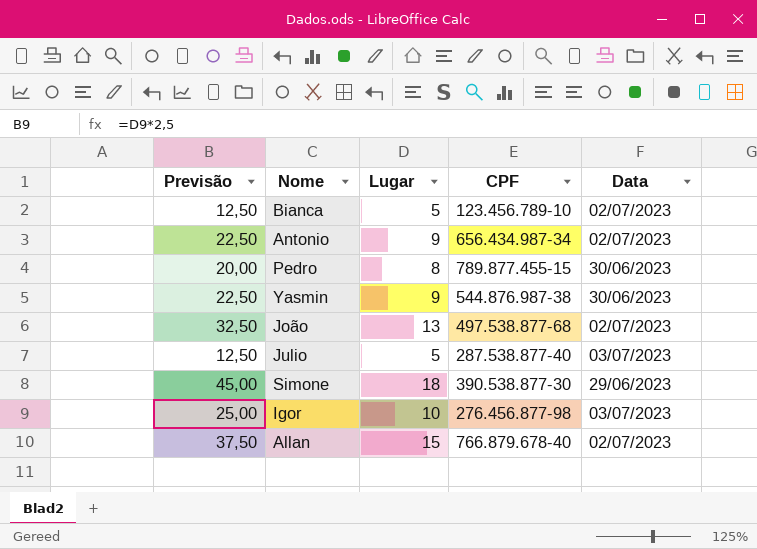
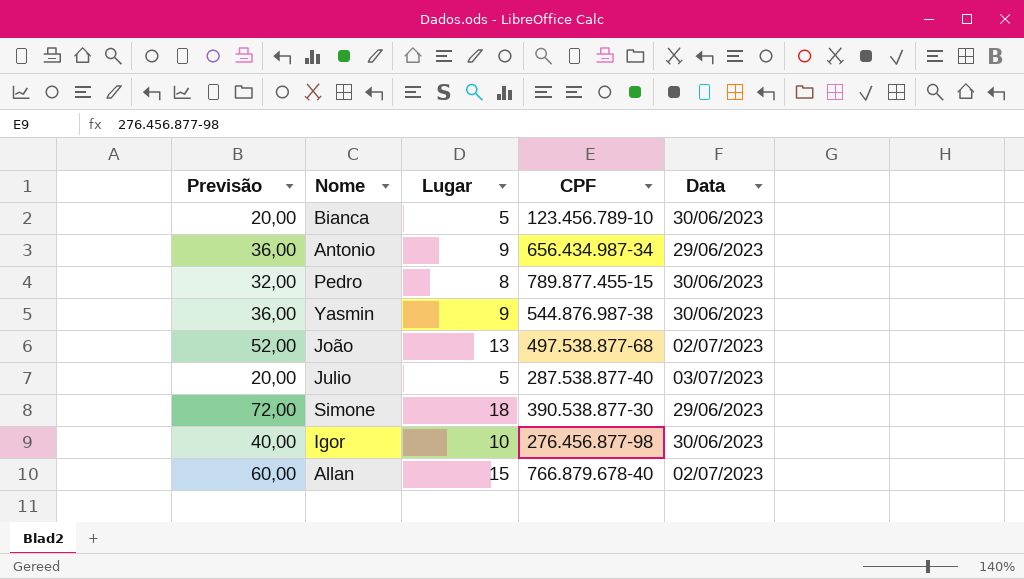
column Previsão | formula: [Lugar] * 2,5 -> [Lugar] * 4
Bianca | Data: 02/07/2023 -> 30/06/2023
Antonio | Data: 02/07/2023 -> 29/06/2023
Igor | Data: 03/07/2023 -> 30/06/2023

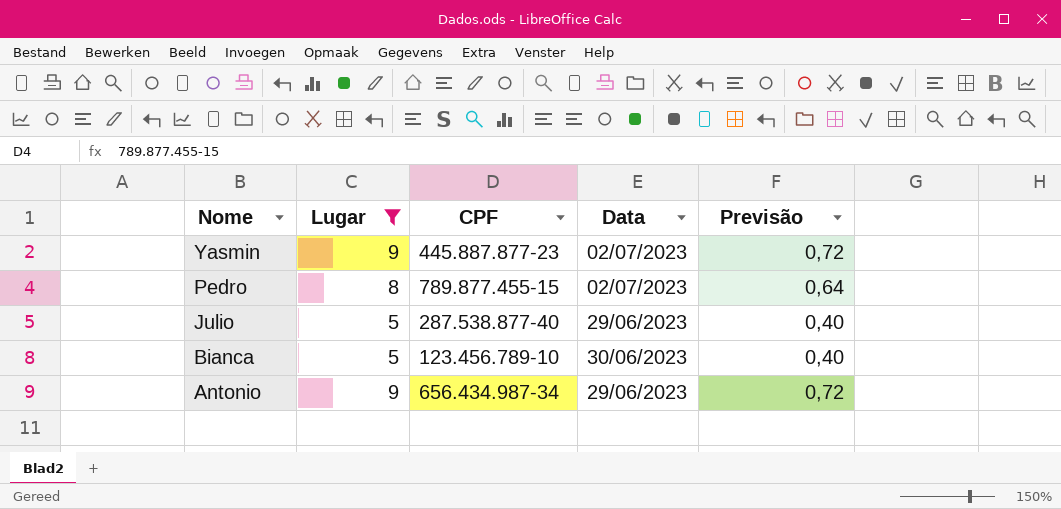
filter: none -> Lugar <= 9
row order: none -> Nome descending
column Previsão | formula: [Lugar] * 4 -> [Lugar] * 0,08
column Previsão | position: 1 -> 5
Yasmin | CPF: 544.876.987-38 -> 445.887.877-23
Yasmin | Data: 30/06/2023 -> 02/07/2023
Pedro | Data: 30/06/2023 -> 02/07/2023
Julio | Data: 03/07/2023 -> 29/06/2023

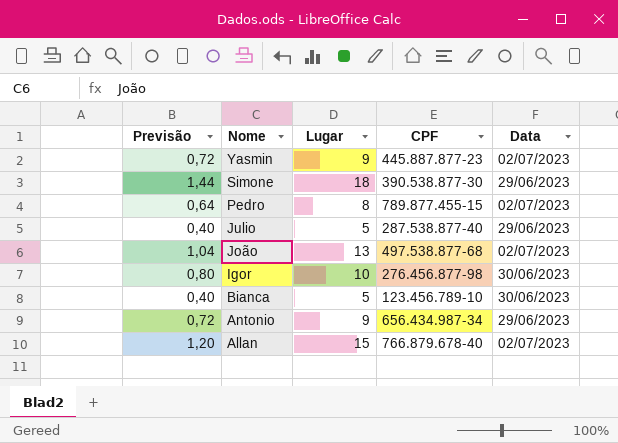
filter: Lugar <= 9 -> none
column Previsão | position: 5 -> 1

